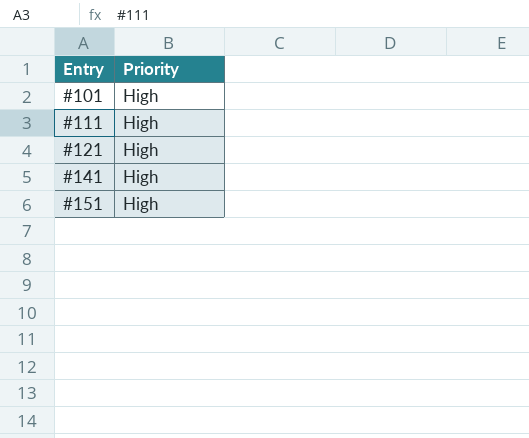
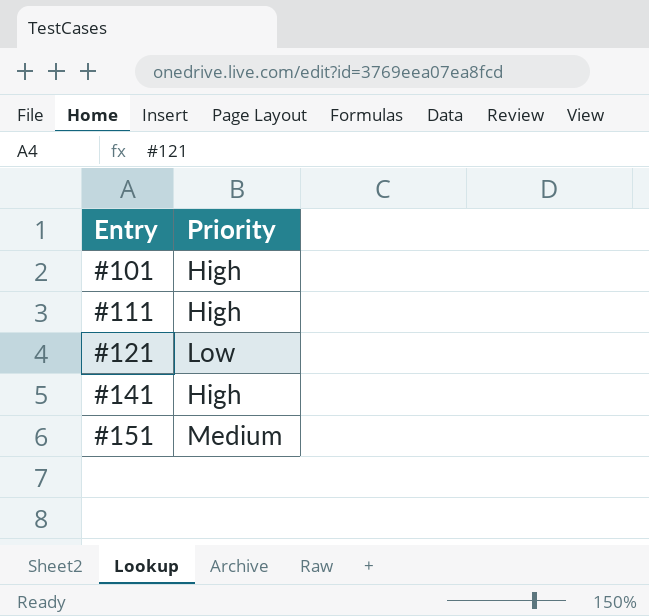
#121 | Priority: High -> Low
#151 | Priority: High -> Medium

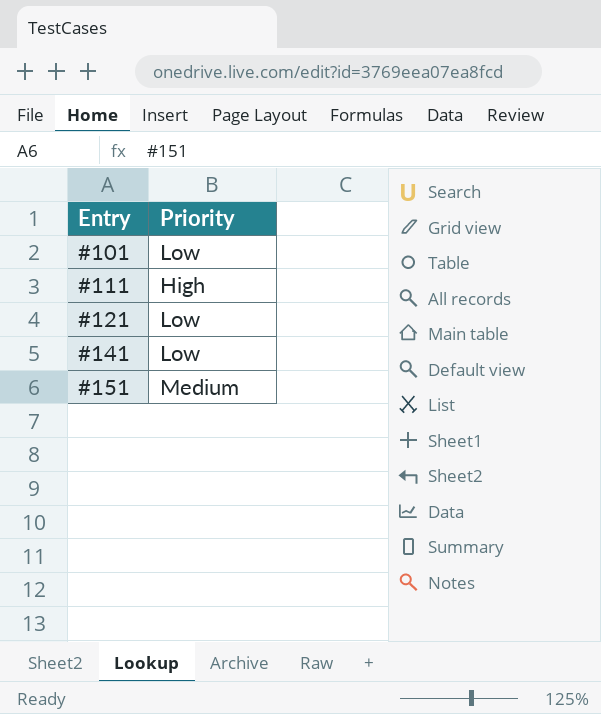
#101 | Priority: High -> Low
#141 | Priority: High -> Low

